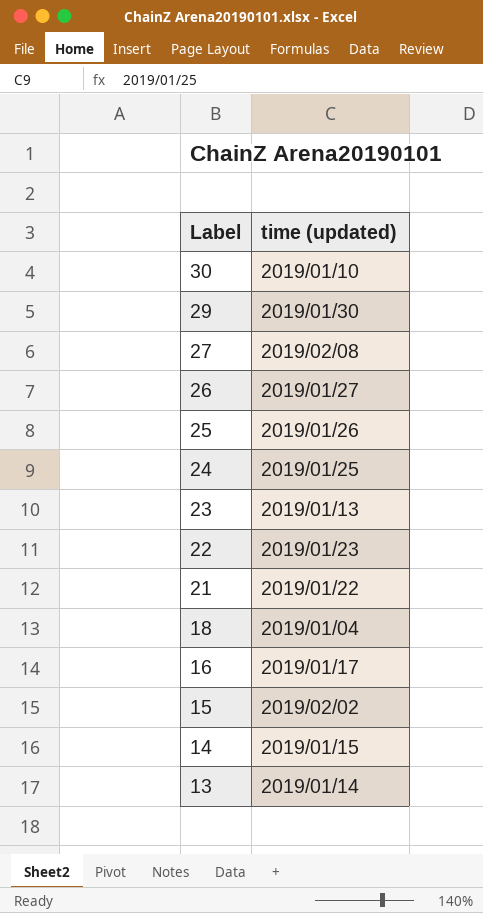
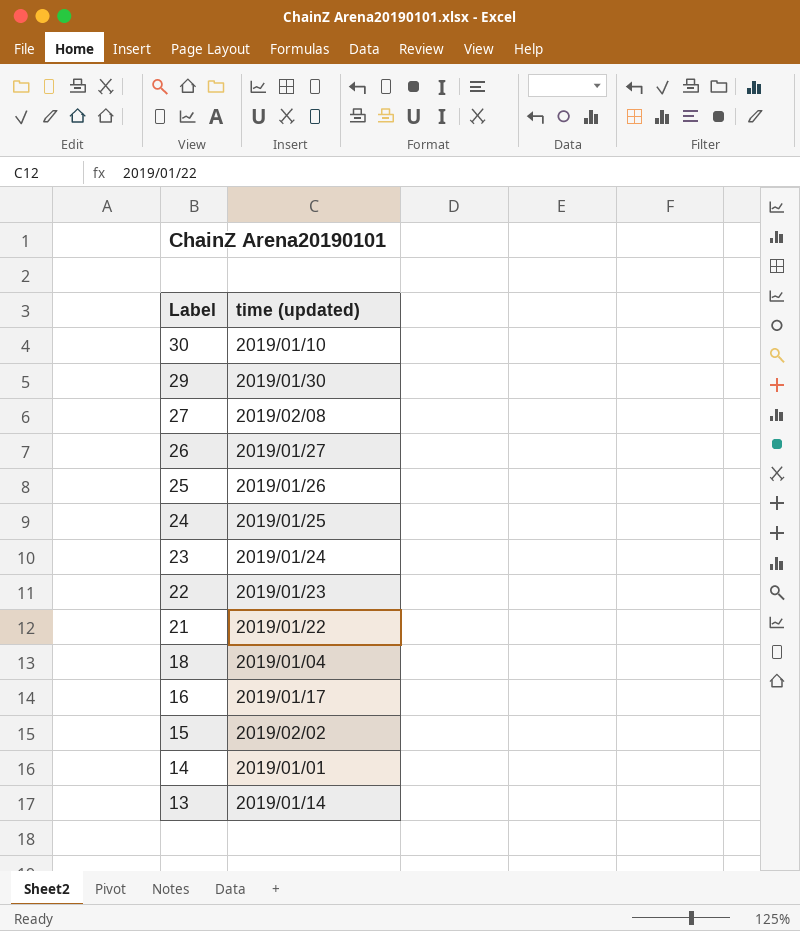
23 | time (updated): 2019/01/13 -> 2019/01/24
14 | time (updated): 2019/01/15 -> 2019/01/01

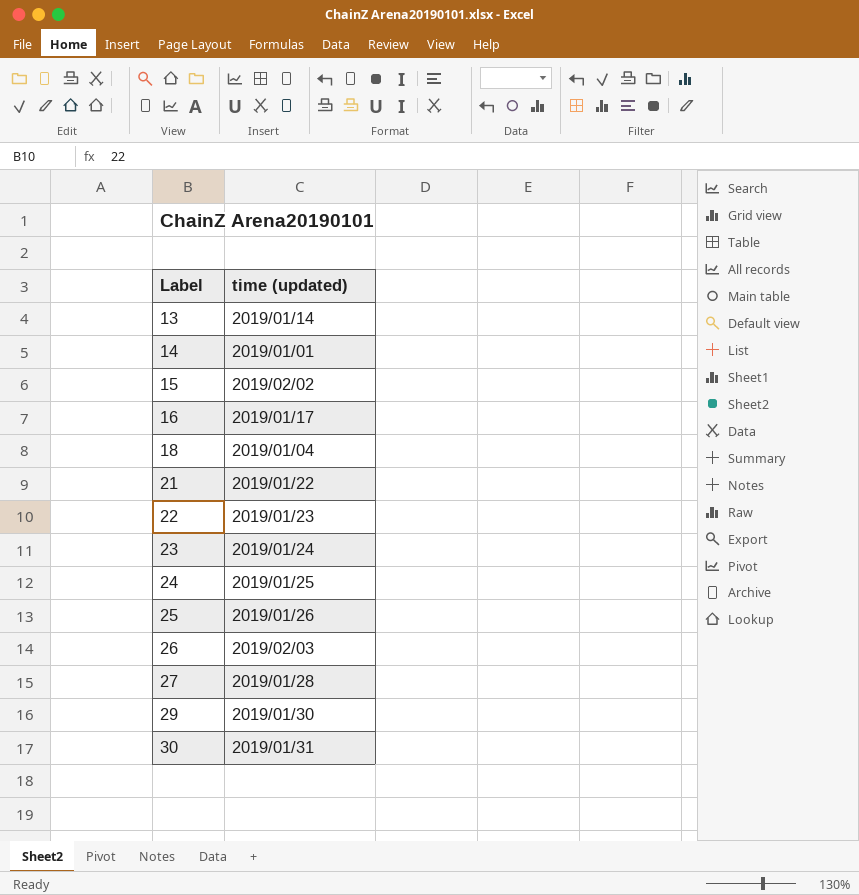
row order: Label descending -> Label ascending
26 | time (updated): 2019/01/27 -> 2019/02/03
27 | time (updated): 2019/02/08 -> 2019/01/28
30 | time (updated): 2019/01/10 -> 2019/01/31

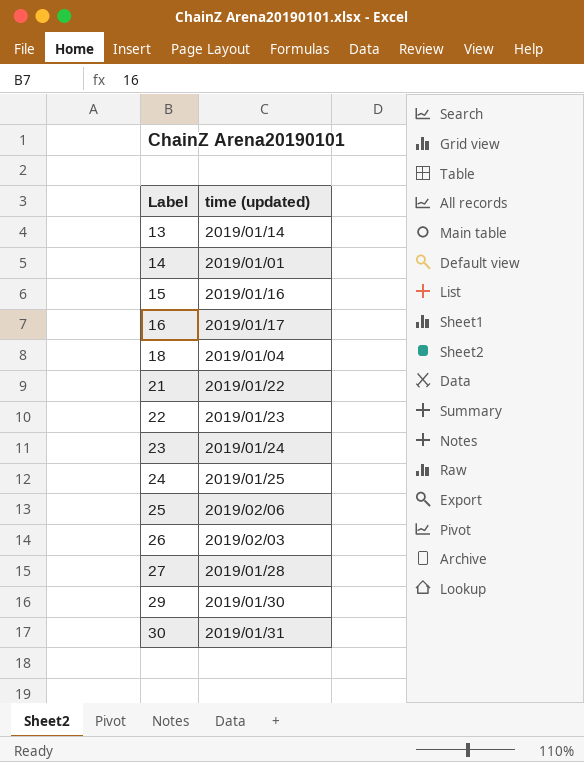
15 | time (updated): 2019/02/02 -> 2019/01/16
25 | time (updated): 2019/01/26 -> 2019/02/06

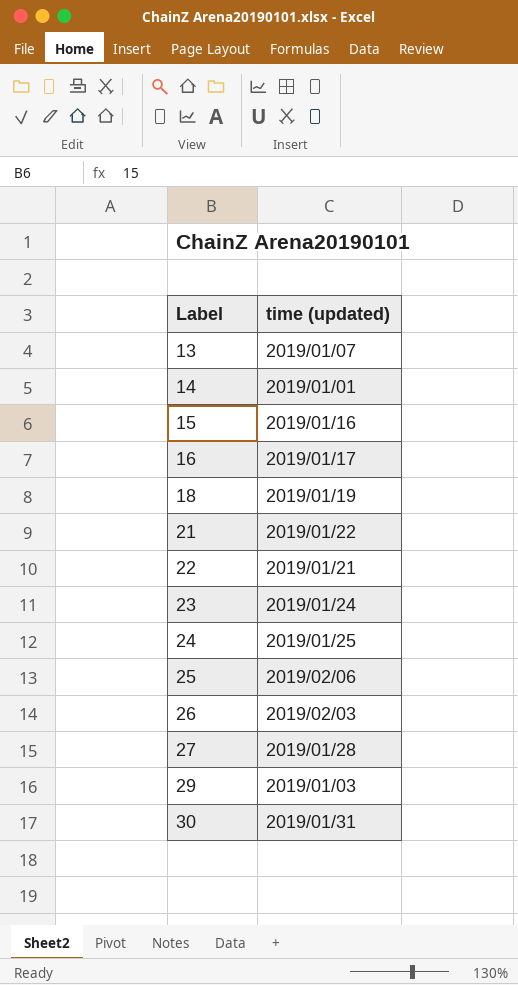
13 | time (updated): 2019/01/14 -> 2019/01/07
18 | time (updated): 2019/01/04 -> 2019/01/19
22 | time (updated): 2019/01/23 -> 2019/01/21
29 | time (updated): 2019/01/30 -> 2019/01/03

